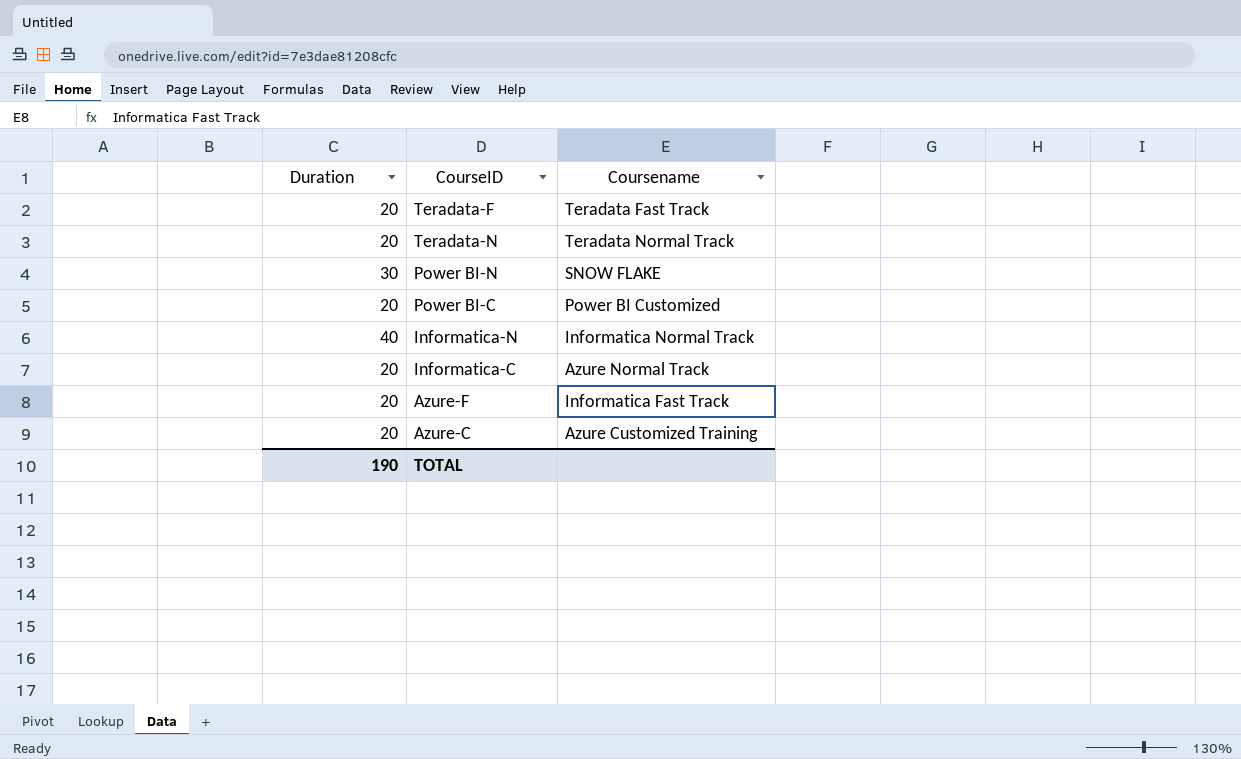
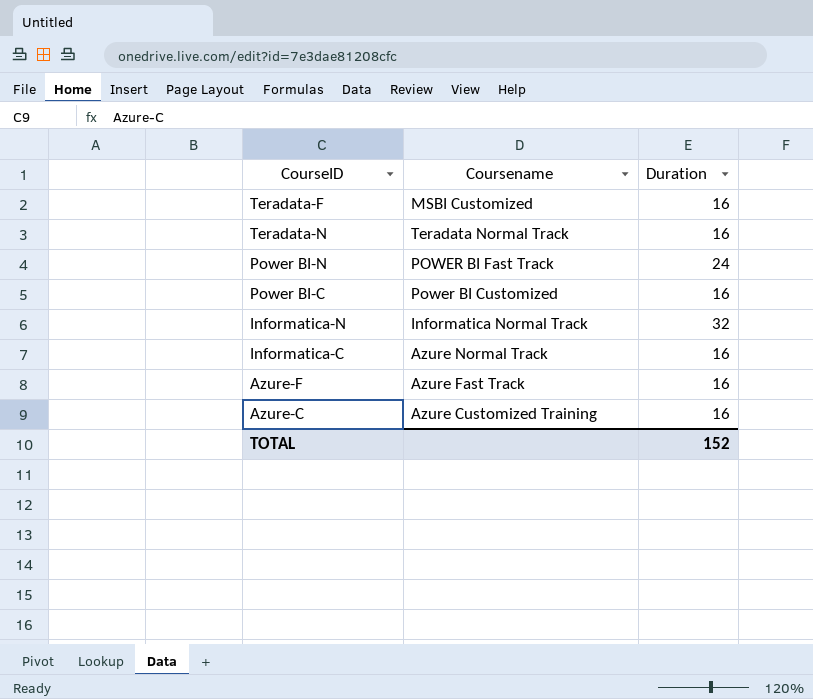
column Duration | position: 1 -> 3
Teradata-F | Coursename: Teradata Fast Track -> MSBI Customized
Teradata-F | Duration: 20 -> 16
Teradata-N | Duration: 20 -> 16
Power BI-N | Coursename: SNOW FLAKE -> POWER BI Fast Track
Power BI-N | Duration: 30 -> 24
Power BI-C | Duration: 20 -> 16
Informatica-N | Duration: 40 -> 32
Informatica-C | Duration: 20 -> 16
Azure-F | Coursename: Informatica Fast Track -> Azure Fast Track
Azure-F | Duration: 20 -> 16
Azure-C | Duration: 20 -> 16
TOTAL | Duration: 190 -> 152

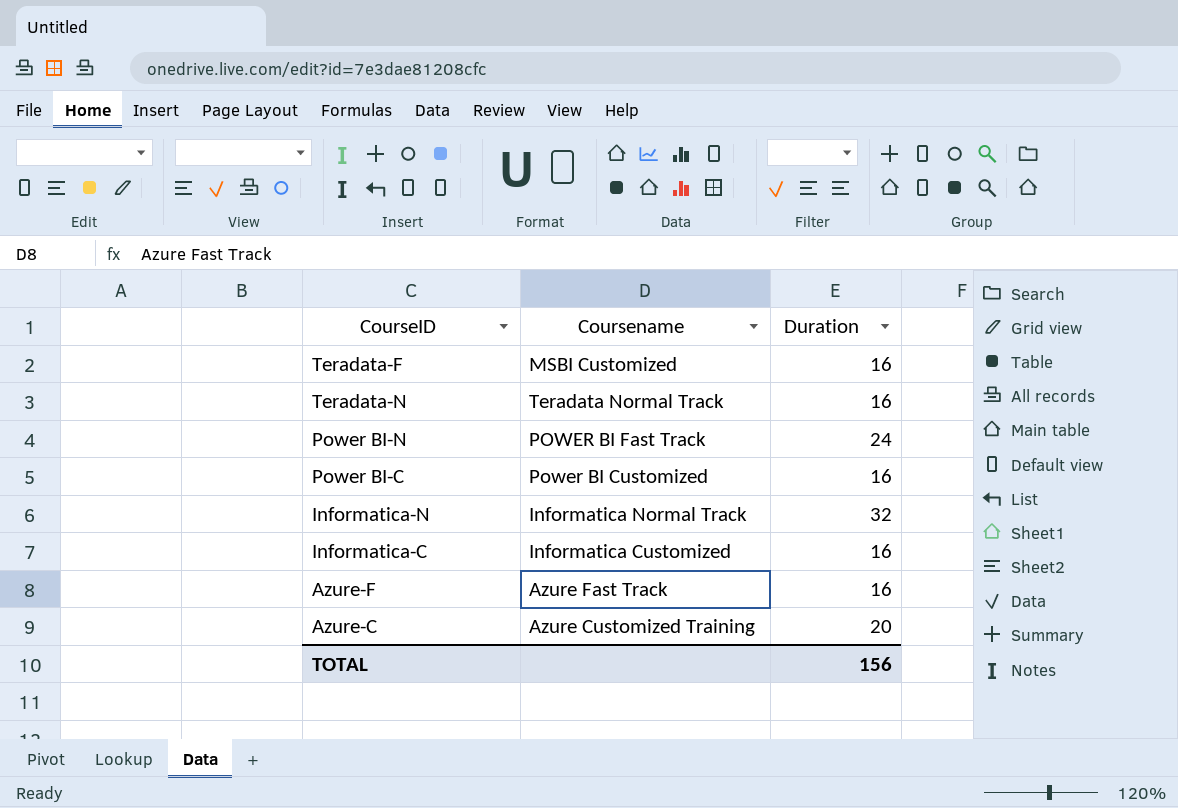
Informatica-C | Coursename: Azure Normal Track -> Informatica Customized
Azure-C | Duration: 16 -> 20
TOTAL | Duration: 152 -> 156

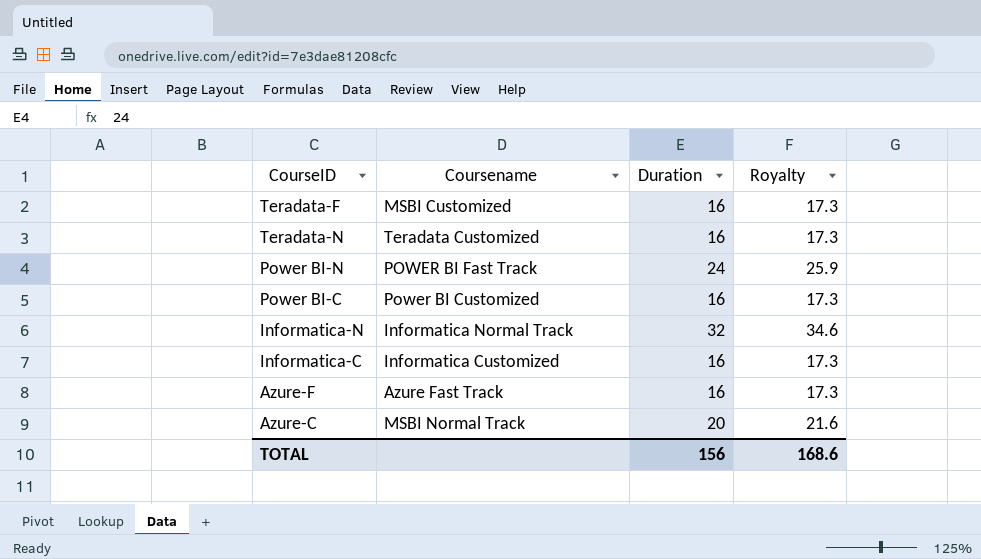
column Royalty | formula: none -> [Duration] * 1.08
Teradata-N | Coursename: Teradata Normal Track -> Teradata Customized
Azure-C | Coursename: Azure Customized Training -> MSBI Normal Track

